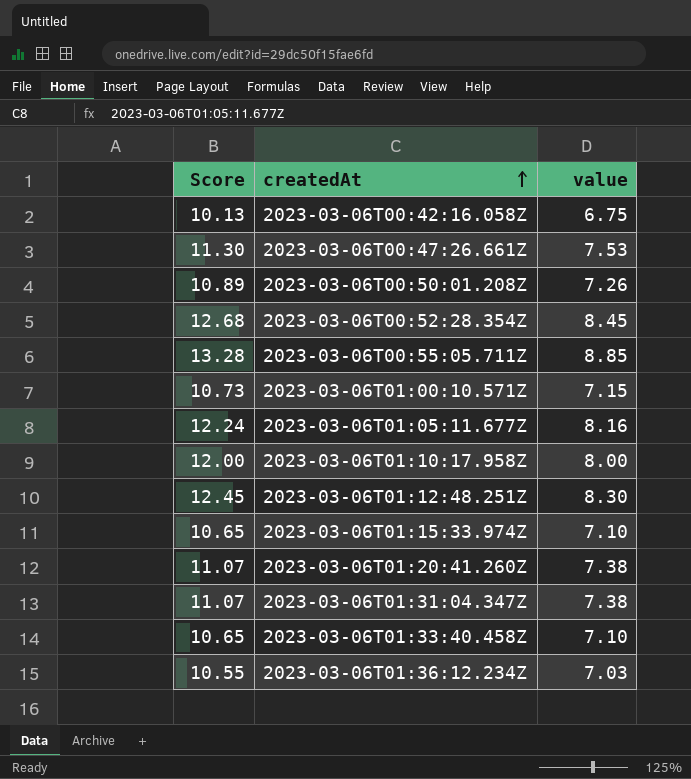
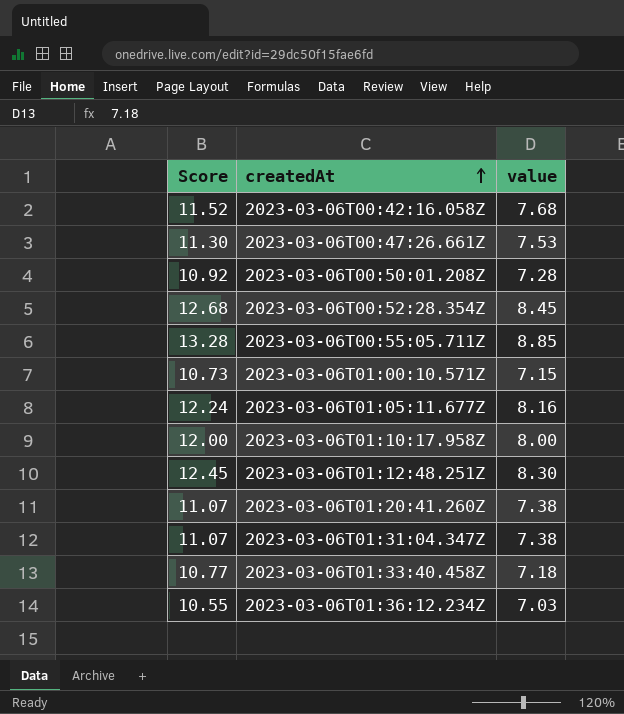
row 2023-03-06T01:15:33.974Z: 10.65 | 7.10 -> none
2023-03-06T00:42:16.058Z | Score: 10.13 -> 11.52
2023-03-06T00:42:16.058Z | value: 6.75 -> 7.68
2023-03-06T00:50:01.208Z | Score: 10.89 -> 10.92
2023-03-06T00:50:01.208Z | value: 7.26 -> 7.28
2023-03-06T01:33:40.458Z | Score: 10.65 -> 10.77
2023-03-06T01:33:40.458Z | value: 7.10 -> 7.18

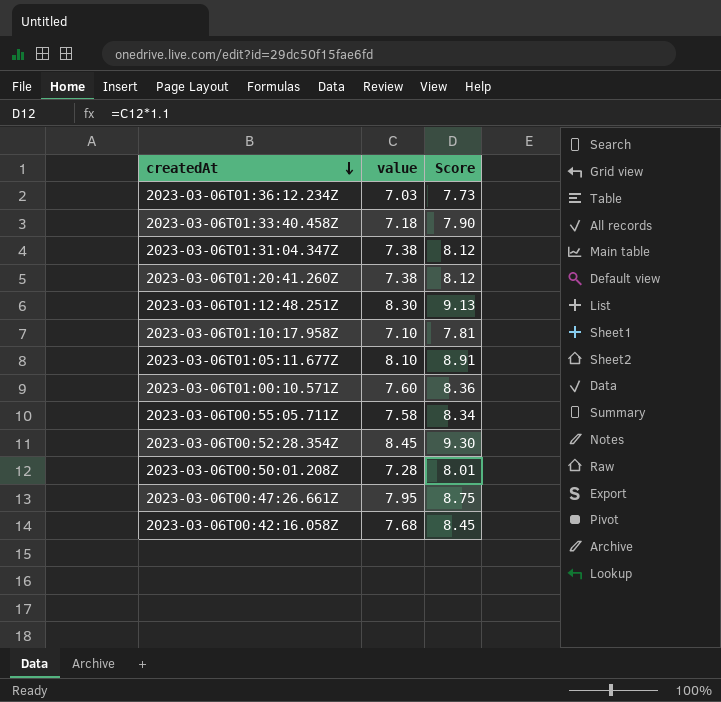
row order: createdAt ascending -> createdAt descending
column Score | formula: [value] * 1.5 -> [value] * 1.1
column Score | position: 1 -> 3
2023-03-06T01:10:17.958Z | value: 8.00 -> 7.10
2023-03-06T01:05:11.677Z | value: 8.16 -> 8.10
2023-03-06T01:00:10.571Z | value: 7.15 -> 7.60
2023-03-06T00:55:05.711Z | value: 8.85 -> 7.58
2023-03-06T00:47:26.661Z | value: 7.53 -> 7.95

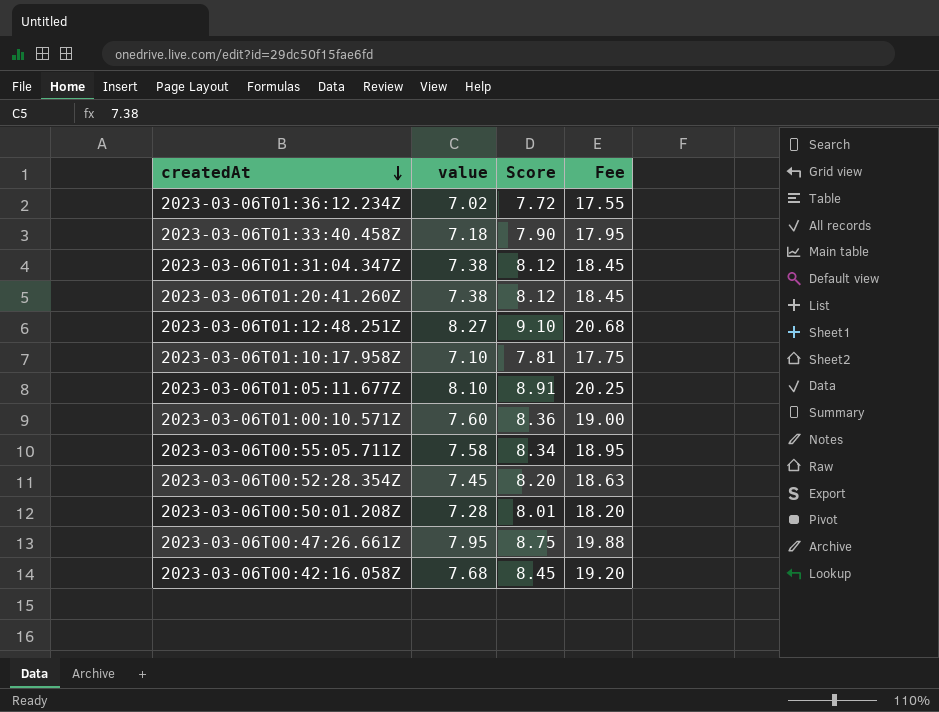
column Fee | formula: none -> [value] * 2.5
2023-03-06T01:36:12.234Z | value: 7.03 -> 7.02
2023-03-06T01:36:12.234Z | Score: 7.73 -> 7.72
2023-03-06T01:12:48.251Z | value: 8.30 -> 8.27
2023-03-06T01:12:48.251Z | Score: 9.13 -> 9.10
2023-03-06T00:52:28.354Z | value: 8.45 -> 7.45
2023-03-06T00:52:28.354Z | Score: 9.30 -> 8.20

